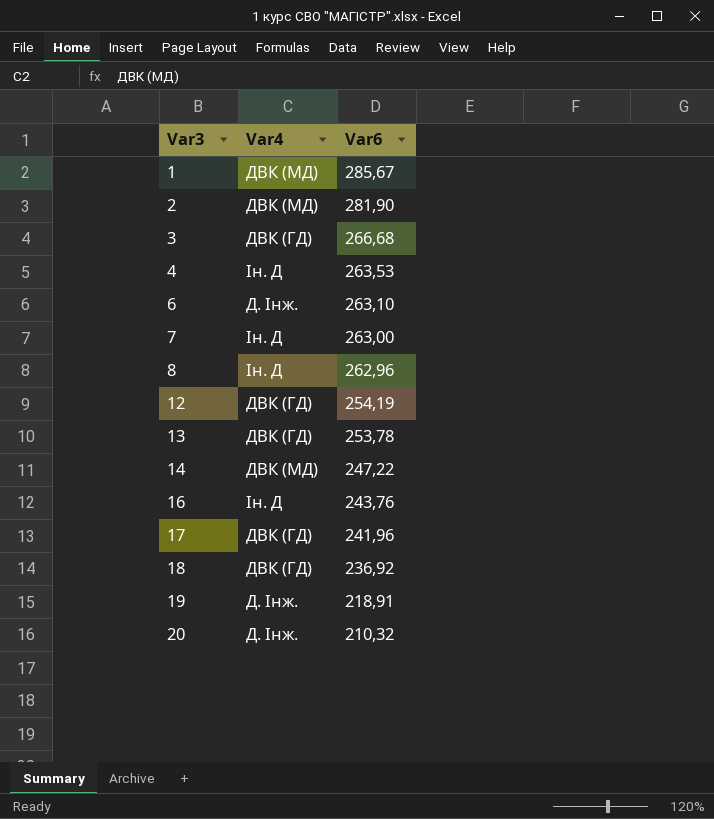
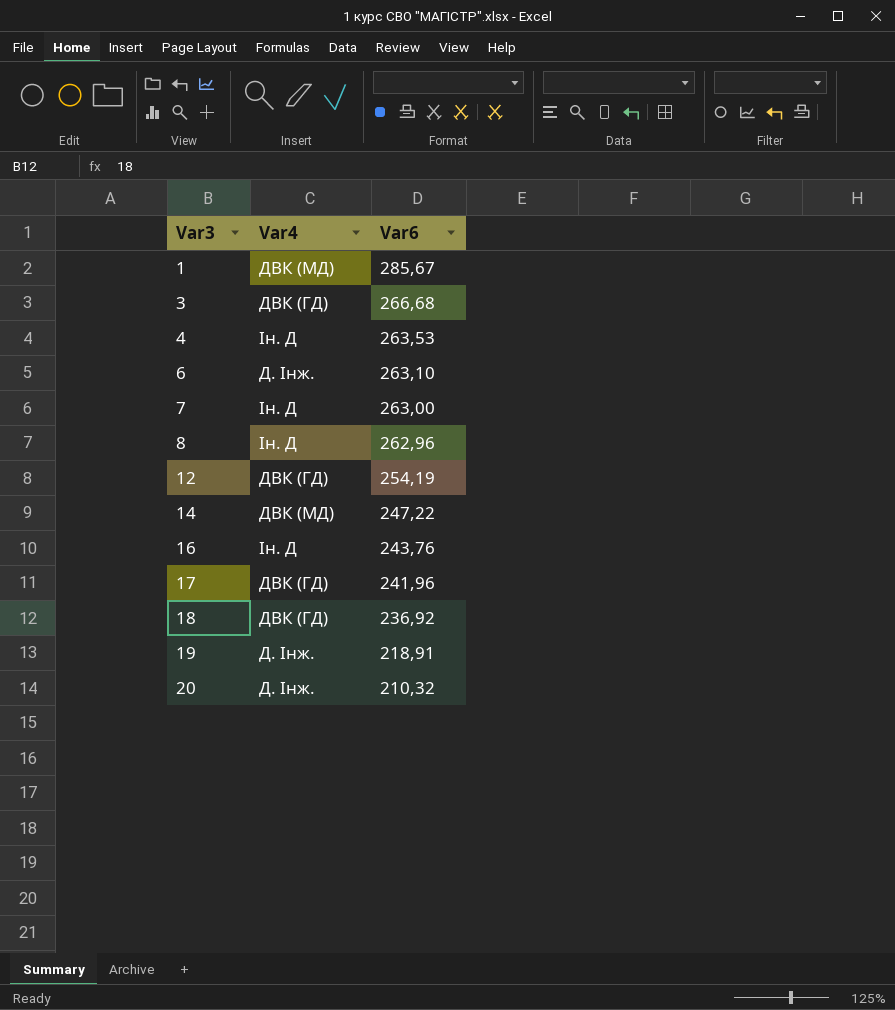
row 2: ДВК (МД) | 281,90 -> none
row 13: ДВК (ГД) | 253,78 -> none

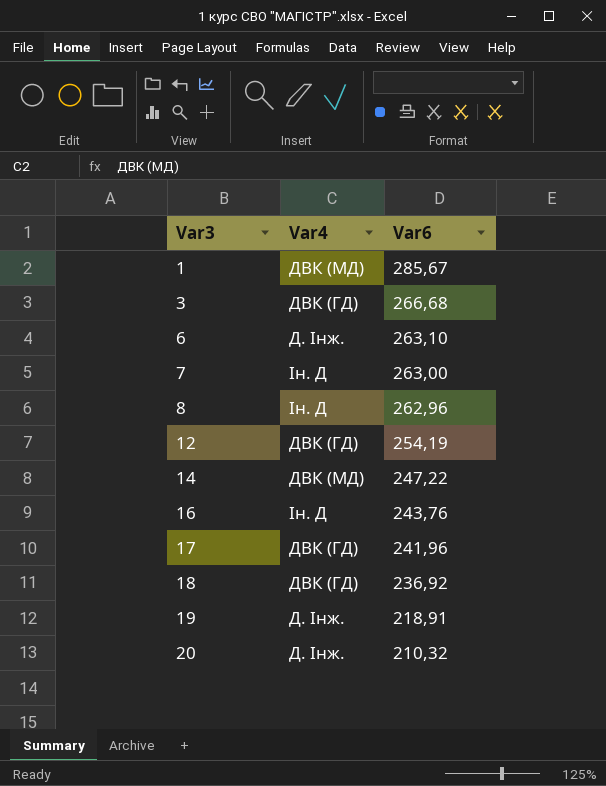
row 4: Ін. Д | 263,53 -> none

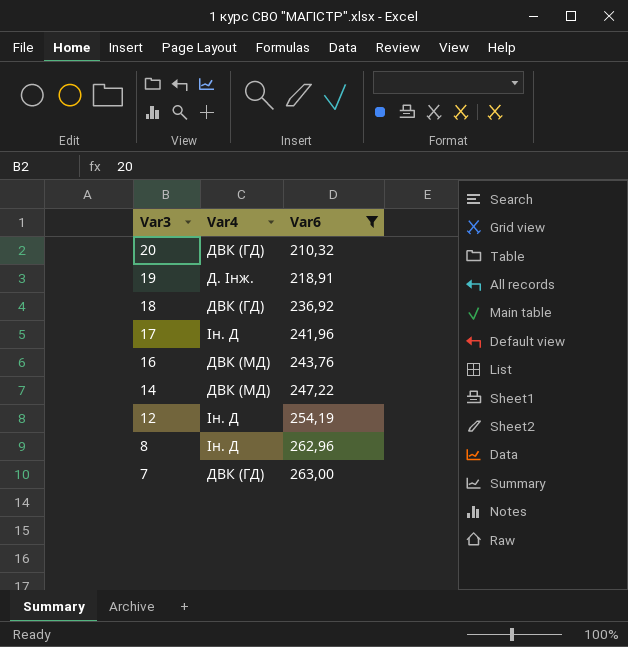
filter: none -> Var6 <= 263,00
row order: Var3 ascending -> Var3 descending
20 | Var4: Д. Інж. -> ДВК (ГД)
17 | Var4: ДВК (ГД) -> Ін. Д
16 | Var4: Ін. Д -> ДВК (МД)
12 | Var4: ДВК (ГД) -> Ін. Д
7 | Var4: Ін. Д -> ДВК (ГД)

